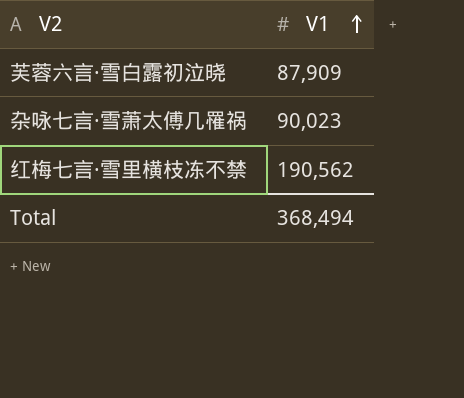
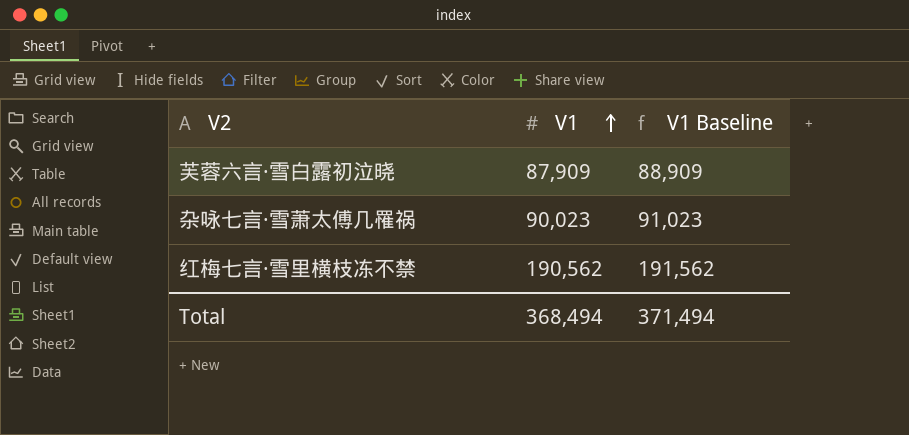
column V1 Baseline | formula: none -> [V1] + 1000

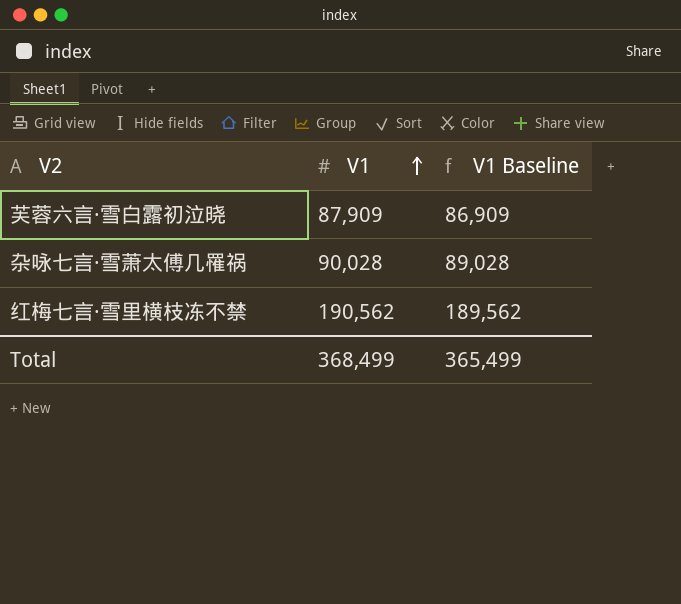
column V1 Baseline | formula: [V1] + 1000 -> [V1] - 1000
杂咏七言·雪萧太傅几罹祸 | V1: 90,023 -> 90,028
Total | V1: 368,494 -> 368,499
Total | V1 Baseline: 371,494 -> 365,499

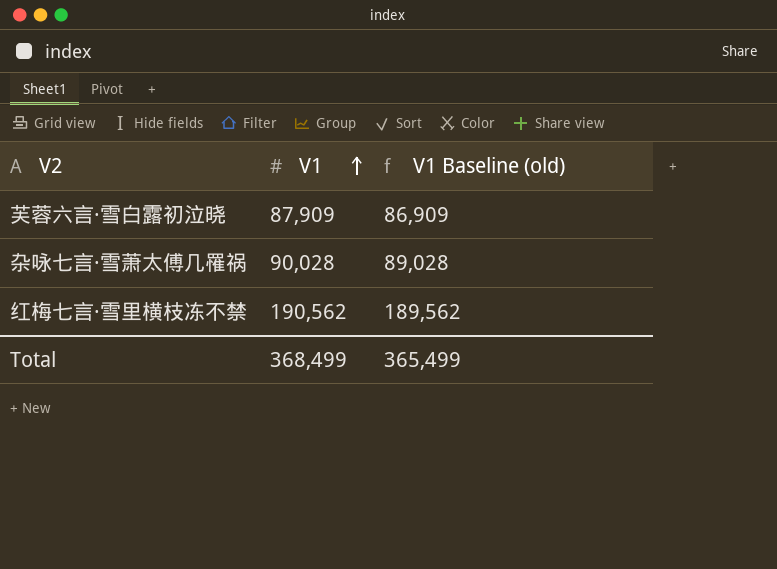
column name: V1 Baseline -> V1 Baseline (old)

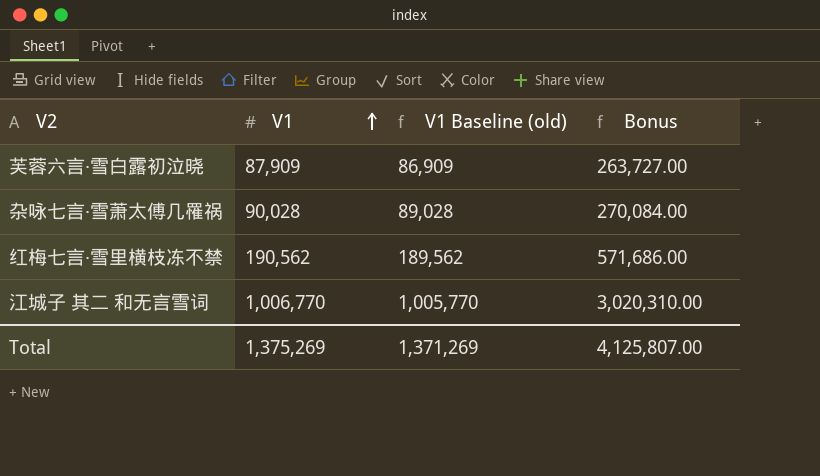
column Bonus | formula: none -> [V1] * 3
row 江城子 其二 和无言雪词: none -> 1,006,770 | 1,005,770 | 3,020,310.00
Total | V1: 368,499 -> 1,375,269
Total | V1 Baseline (old): 365,499 -> 1,371,269

